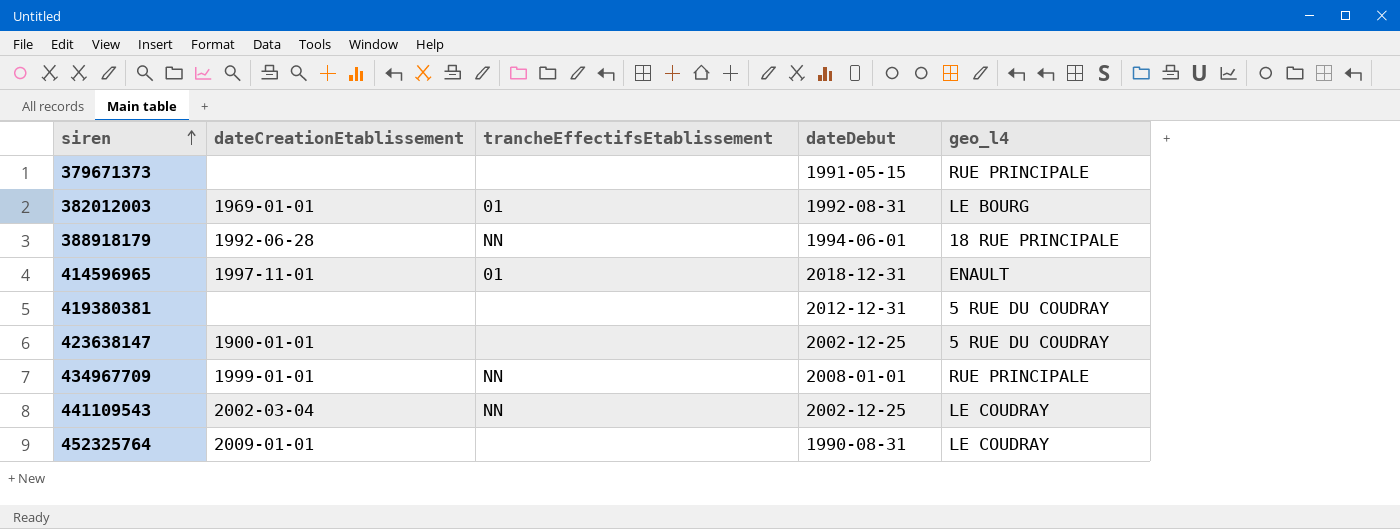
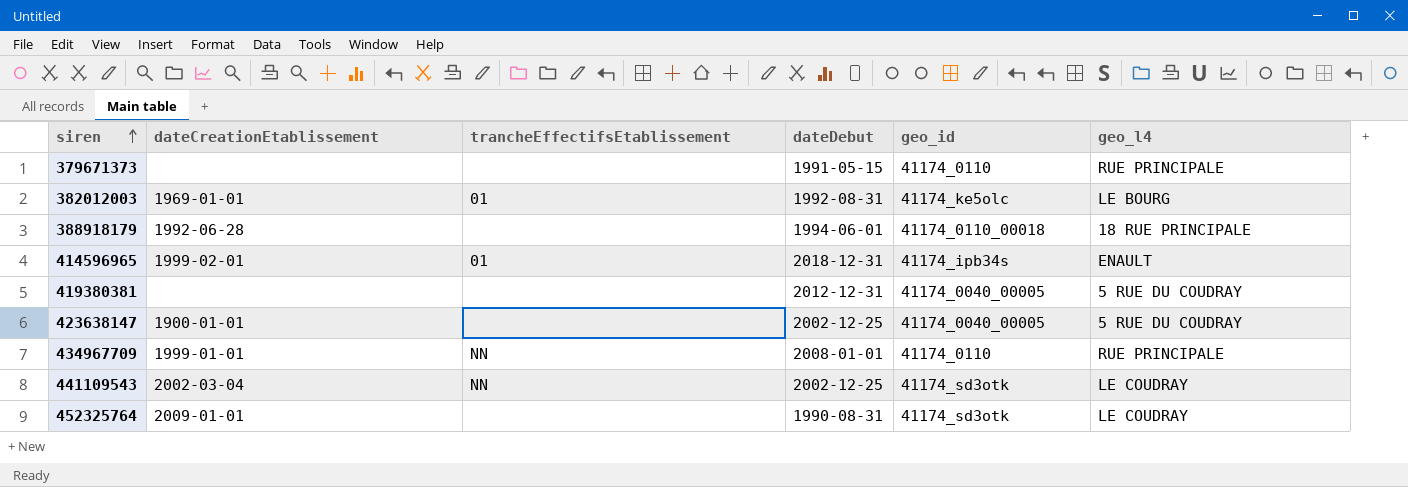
column geo_id | position: none -> 5
388918179 | trancheEffectifsEtablissement: NN -> none
414596965 | dateCreationEtablissement: 1997-11-01 -> 1999-02-01

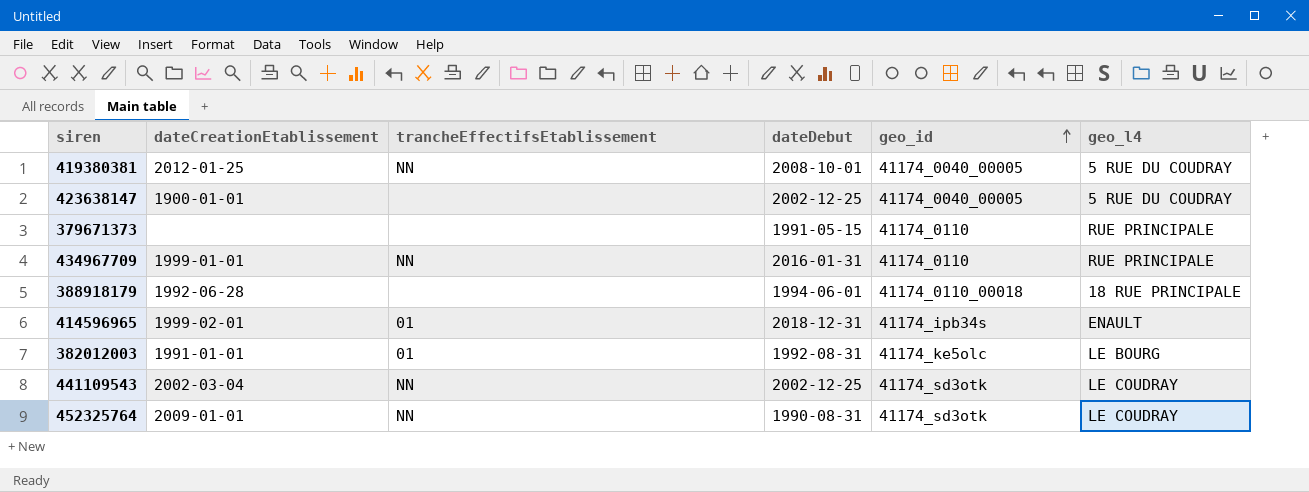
row order: siren ascending -> geo_id ascending
419380381 | dateCreationEtablissement: none -> 2012-01-25
419380381 | trancheEffectifsEtablissement: none -> NN
419380381 | dateDebut: 2012-12-31 -> 2008-10-01
434967709 | dateDebut: 2008-01-01 -> 2016-01-31
382012003 | dateCreationEtablissement: 1969-01-01 -> 1991-01-01
452325764 | trancheEffectifsEtablissement: none -> NN

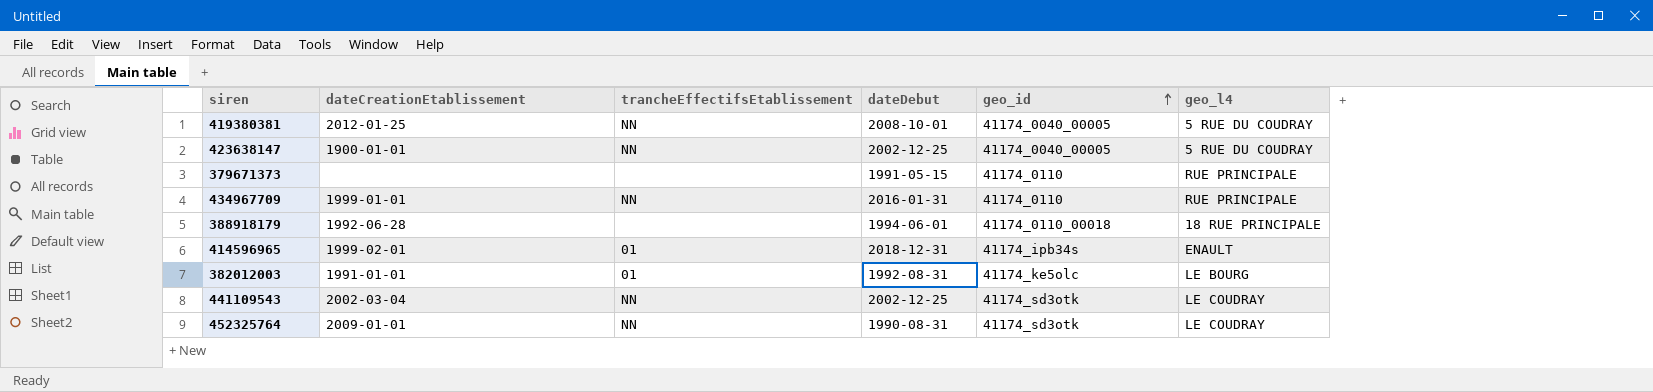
423638147 | trancheEffectifsEtablissement: none -> NN

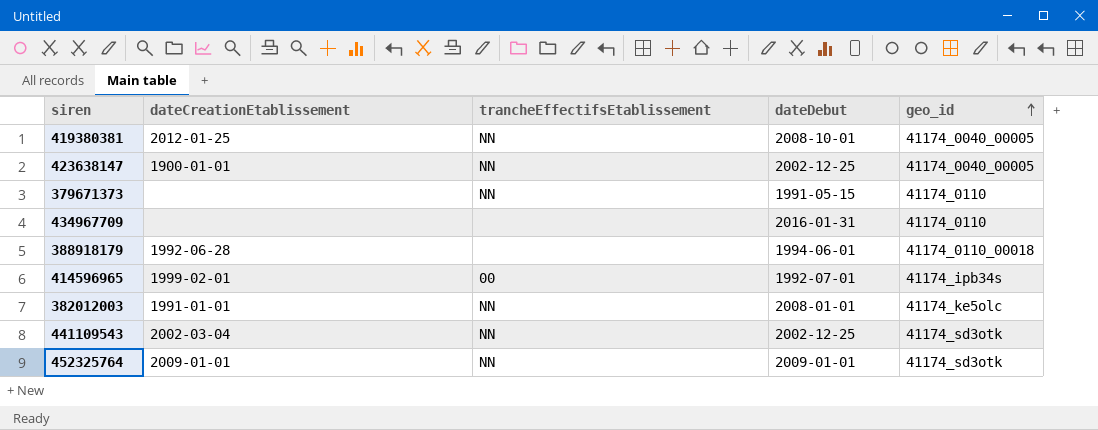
column geo_l4 | position: 6 -> none
379671373 | trancheEffectifsEtablissement: none -> NN
434967709 | dateCreationEtablissement: 1999-01-01 -> none
434967709 | trancheEffectifsEtablissement: NN -> none
414596965 | trancheEffectifsEtablissement: 01 -> 00
414596965 | dateDebut: 2018-12-31 -> 1992-07-01
382012003 | trancheEffectifsEtablissement: 01 -> NN
382012003 | dateDebut: 1992-08-31 -> 2008-01-01
452325764 | dateDebut: 1990-08-31 -> 2009-01-01

